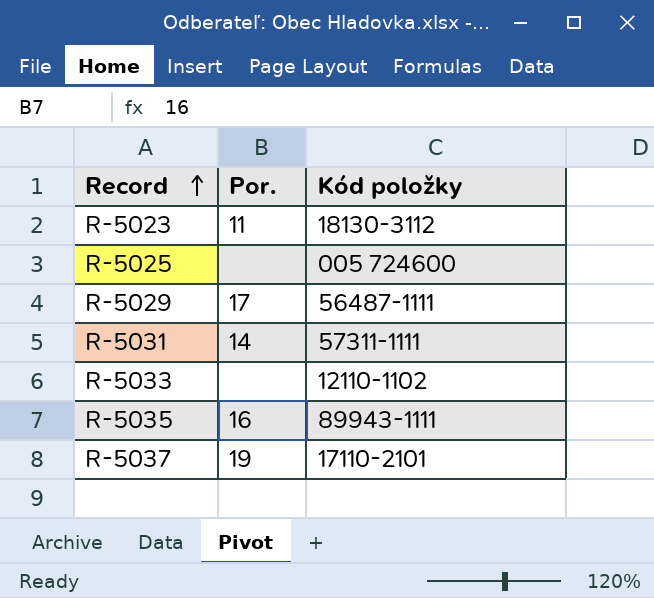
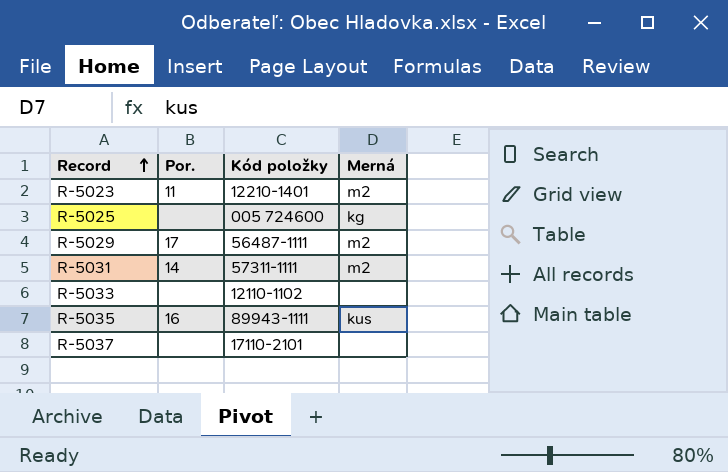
column Merná | position: none -> 4
R-5023 | Kód položky: 18130-3112 -> 12210-1401
R-5037 | Por.: 19 -> none

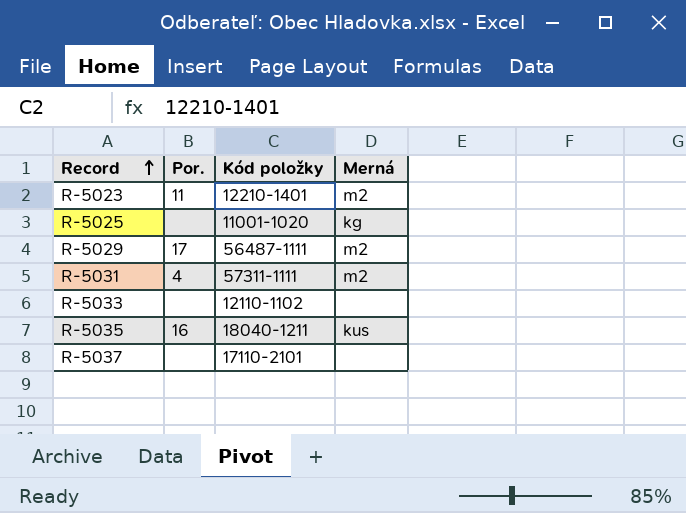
R-5025 | Kód položky: 005 724600 -> 11001-1020
R-5031 | Por.: 14 -> 4
R-5035 | Kód položky: 89943-1111 -> 18040-1211

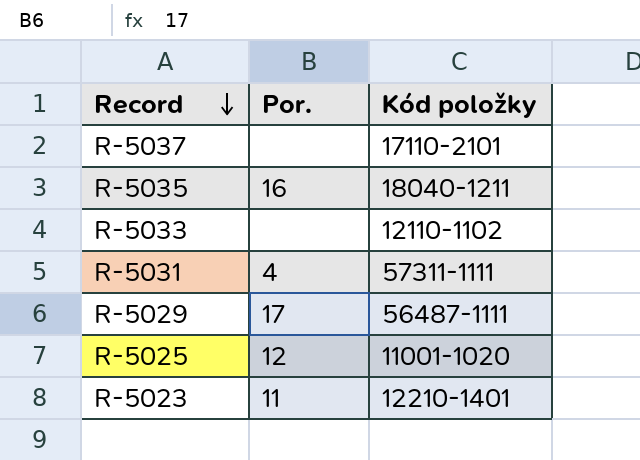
row order: Record ascending -> Record descending
column Merná | position: 4 -> none
R-5025 | Por.: none -> 12

